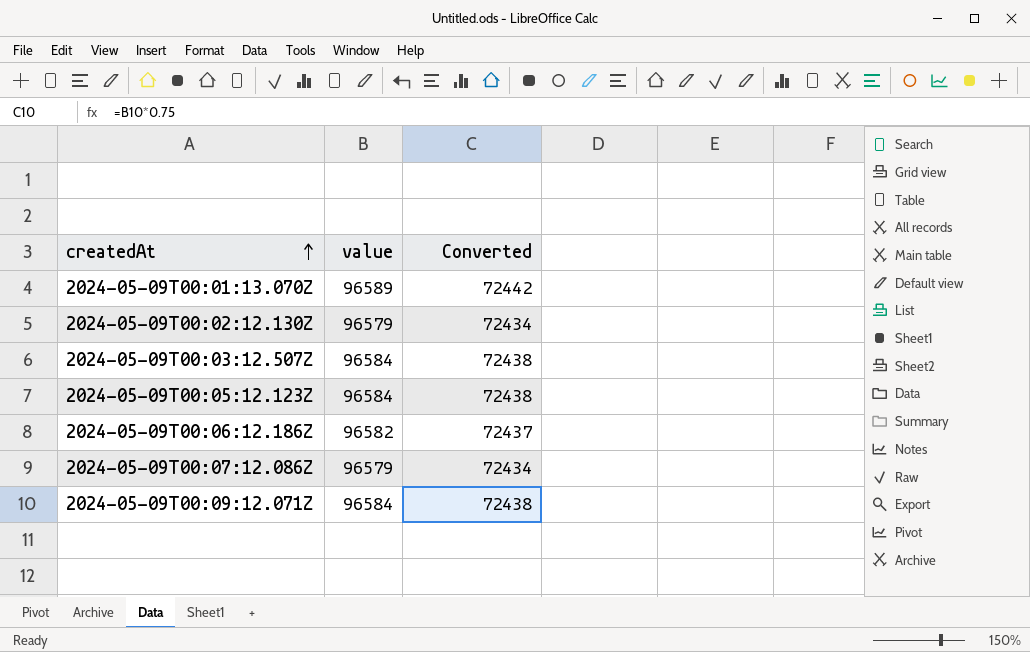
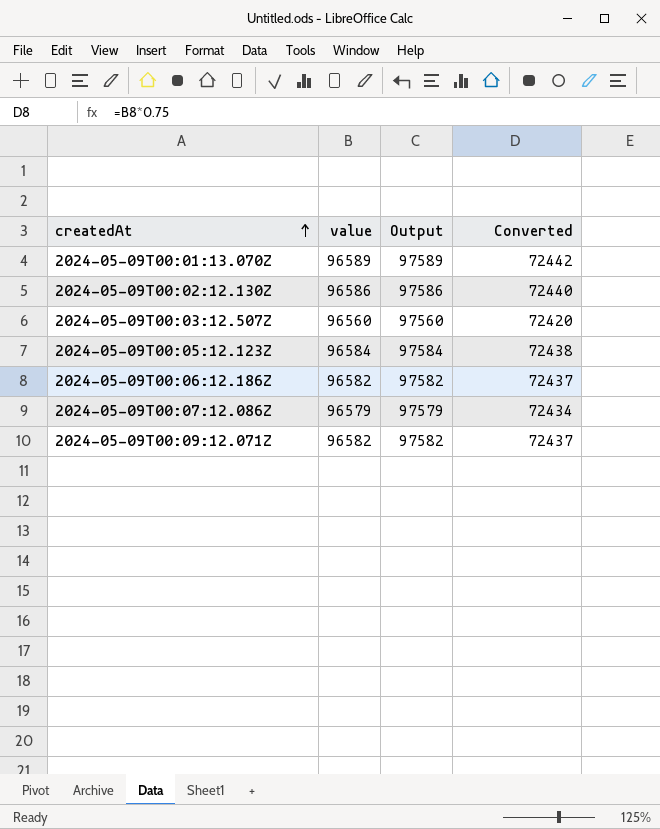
column Output | formula: none -> [value] + 1000
2024-05-09T00:02:12.130Z | value: 96579 -> 96586
2024-05-09T00:02:12.130Z | Converted: 72434 -> 72440
2024-05-09T00:03:12.507Z | value: 96584 -> 96560
2024-05-09T00:03:12.507Z | Converted: 72438 -> 72420
2024-05-09T00:09:12.071Z | value: 96584 -> 96582
2024-05-09T00:09:12.071Z | Converted: 72438 -> 72437

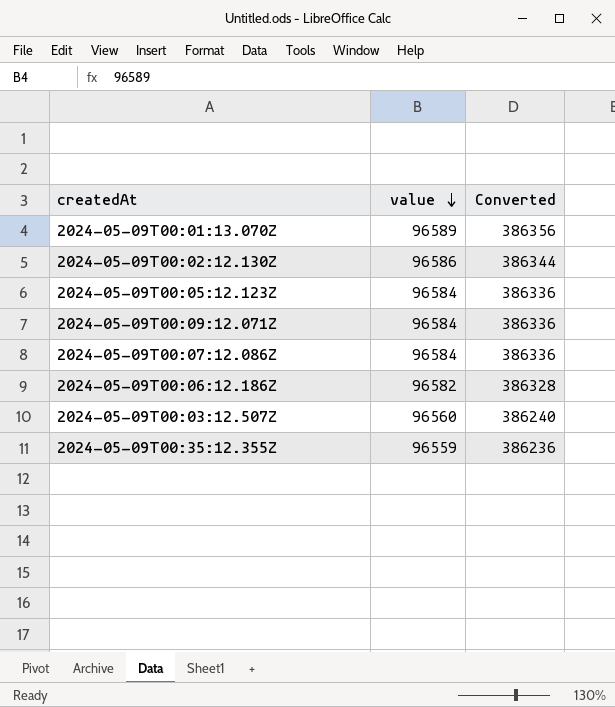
row order: createdAt ascending -> value descending
column Output | formula: [value] + 1000 -> none
column Converted | formula: [value] * 0.75 -> [value] * 4
2024-05-09T00:09:12.071Z | value: 96582 -> 96584
2024-05-09T00:07:12.086Z | value: 96579 -> 96584
row 2024-05-09T00:35:12.355Z: none -> 96559 | 386236

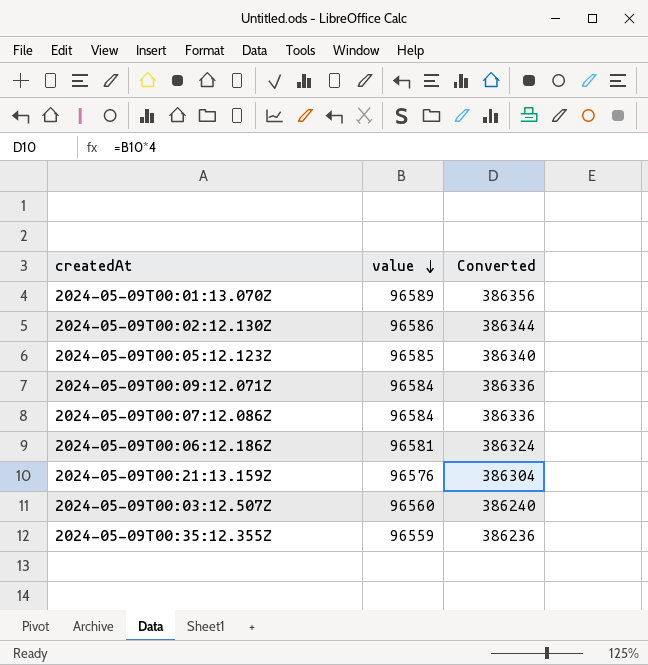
2024-05-09T00:05:12.123Z | value: 96584 -> 96585
2024-05-09T00:05:12.123Z | Converted: 386336 -> 386340
2024-05-09T00:06:12.186Z | value: 96582 -> 96581
2024-05-09T00:06:12.186Z | Converted: 386328 -> 386324
row 2024-05-09T00:21:13.159Z: none -> 96576 | 386304

